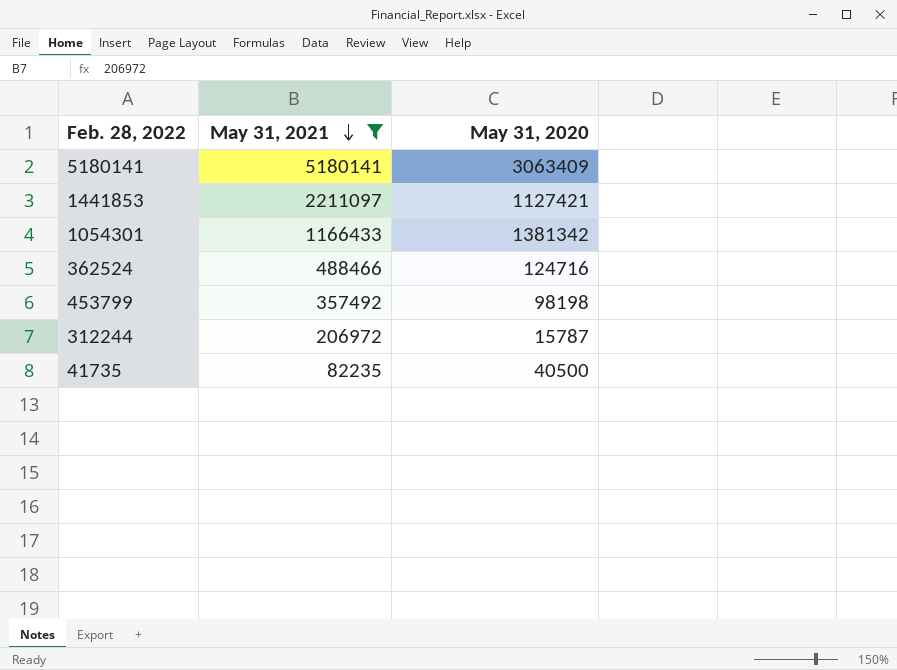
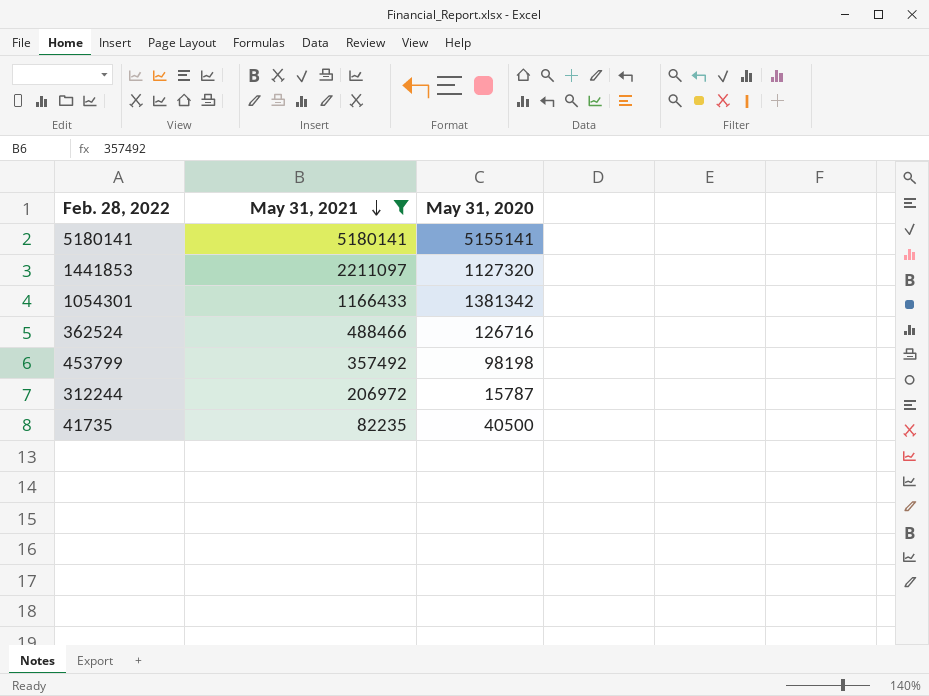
5180141 | May 31, 2020: 3063409 -> 5155141
1441853 | May 31, 2020: 1127421 -> 1127320
362524 | May 31, 2020: 124716 -> 126716

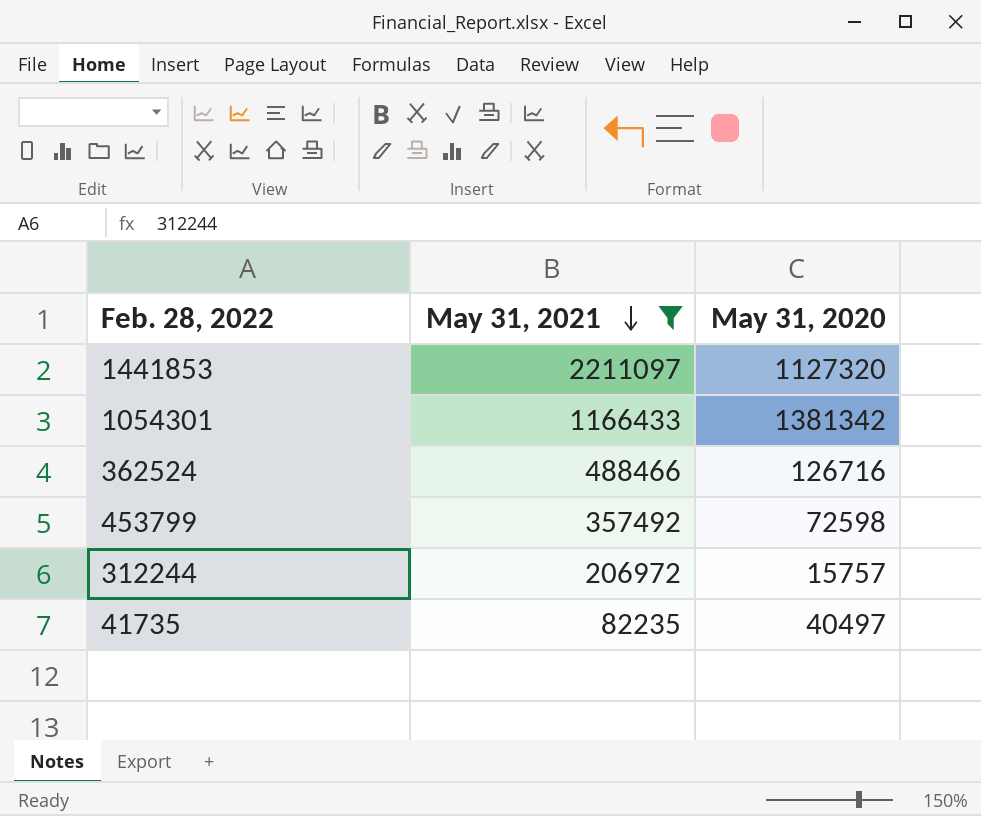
row 5180141: 5180141 | 5155141 -> none
453799 | May 31, 2020: 98198 -> 72598
312244 | May 31, 2020: 15787 -> 15757
41735 | May 31, 2020: 40500 -> 40497

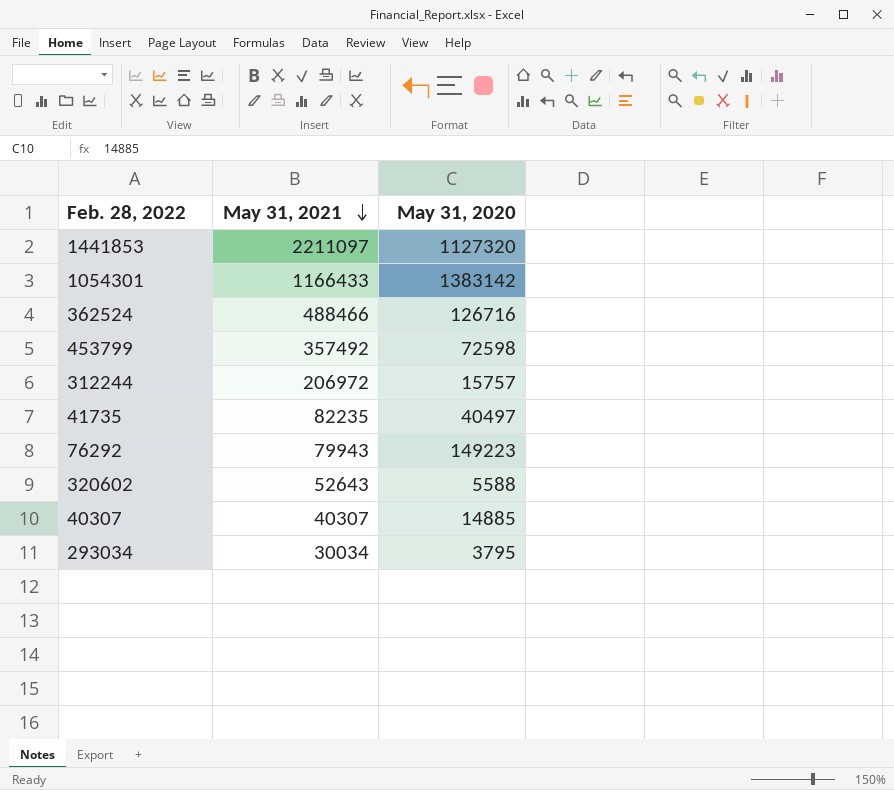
filter: May 31, 2021 >= 82235 -> none
1054301 | May 31, 2020: 1381342 -> 1383142

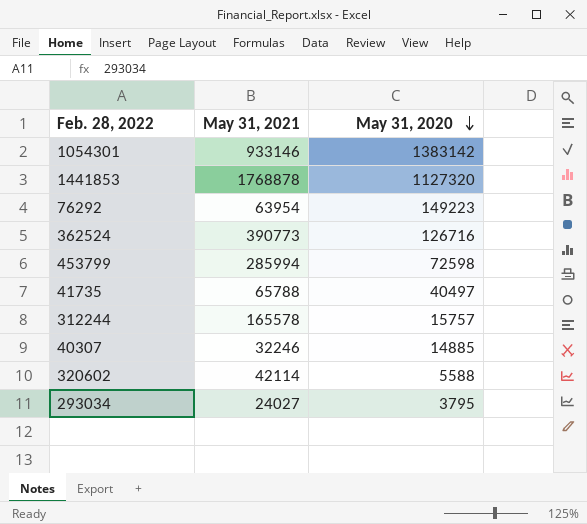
row order: May 31, 2021 descending -> May 31, 2020 descending
1054301 | May 31, 2021: 1166433 -> 933146
1441853 | May 31, 2021: 2211097 -> 1768878
76292 | May 31, 2021: 79943 -> 63954
362524 | May 31, 2021: 488466 -> 390773
453799 | May 31, 2021: 357492 -> 285994
41735 | May 31, 2021: 82235 -> 65788
312244 | May 31, 2021: 206972 -> 165578
40307 | May 31, 2021: 40307 -> 32246
320602 | May 31, 2021: 52643 -> 42114
293034 | May 31, 2021: 30034 -> 24027

